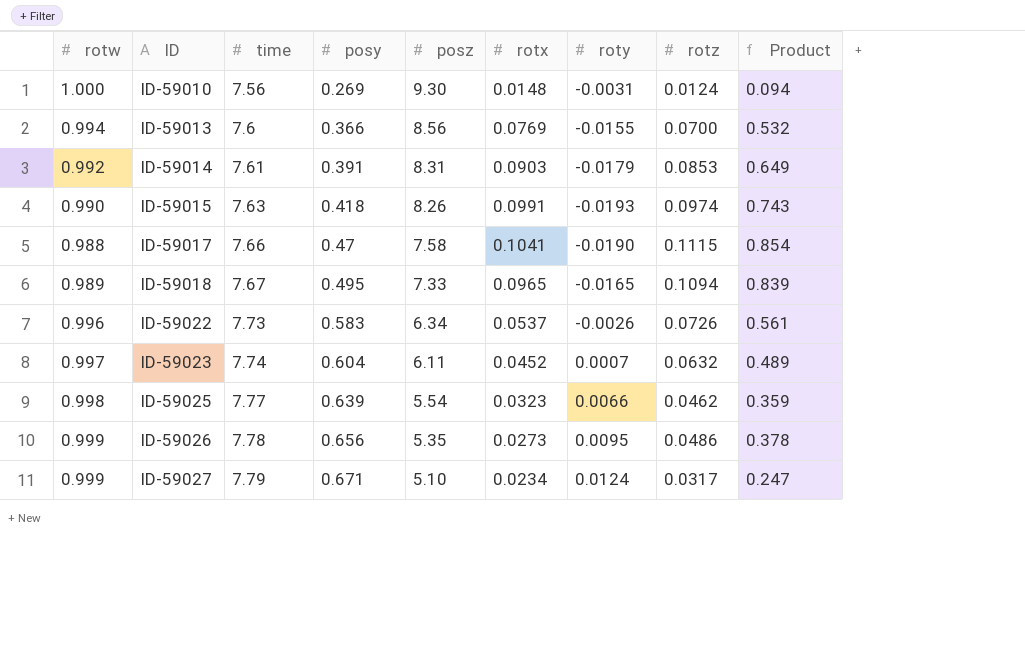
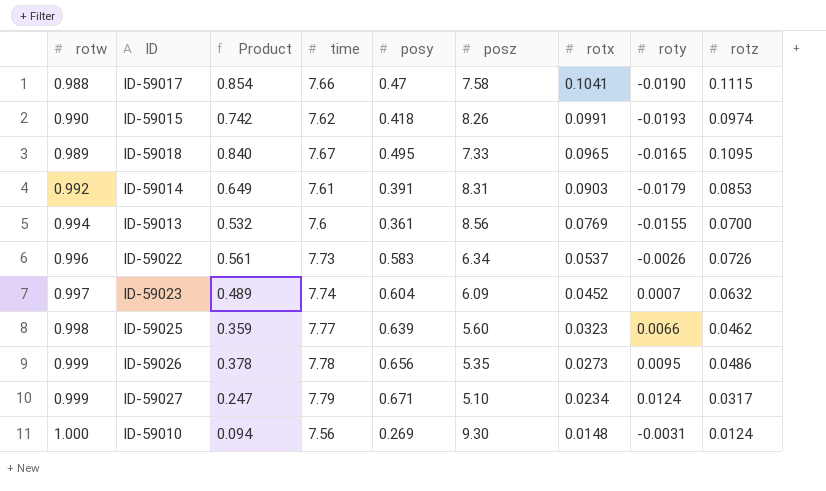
row order: ID ascending -> rotx descending
column Product | position: 9 -> 3
ID-59015 | Product: 0.743 -> 0.742
ID-59015 | time: 7.63 -> 7.62
ID-59018 | Product: 0.839 -> 0.840
ID-59018 | rotz: 0.1094 -> 0.1095
ID-59013 | posy: 0.366 -> 0.361
ID-59023 | posz: 6.11 -> 6.09
ID-59025 | posz: 5.54 -> 5.60

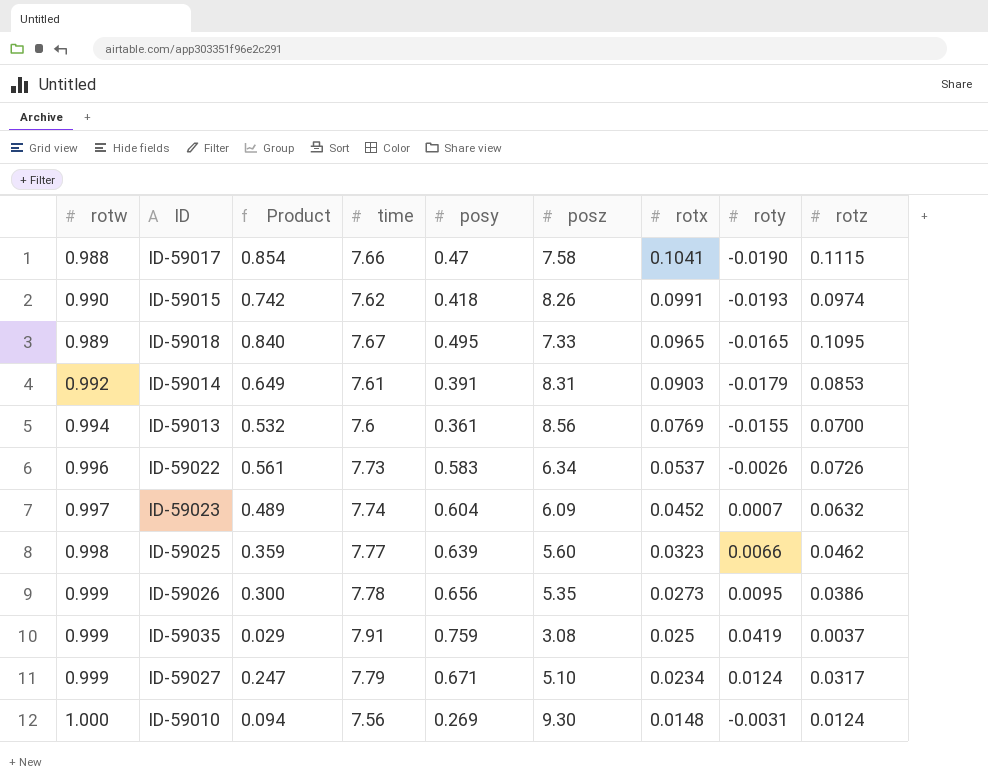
ID-59026 | Product: 0.378 -> 0.300
ID-59026 | rotz: 0.0486 -> 0.0386
row ID-59035: none -> 0.999 | 0.029 | 7.91 | 0.759 | 3.08 | 0.025 | 0.0419 | 0.0037

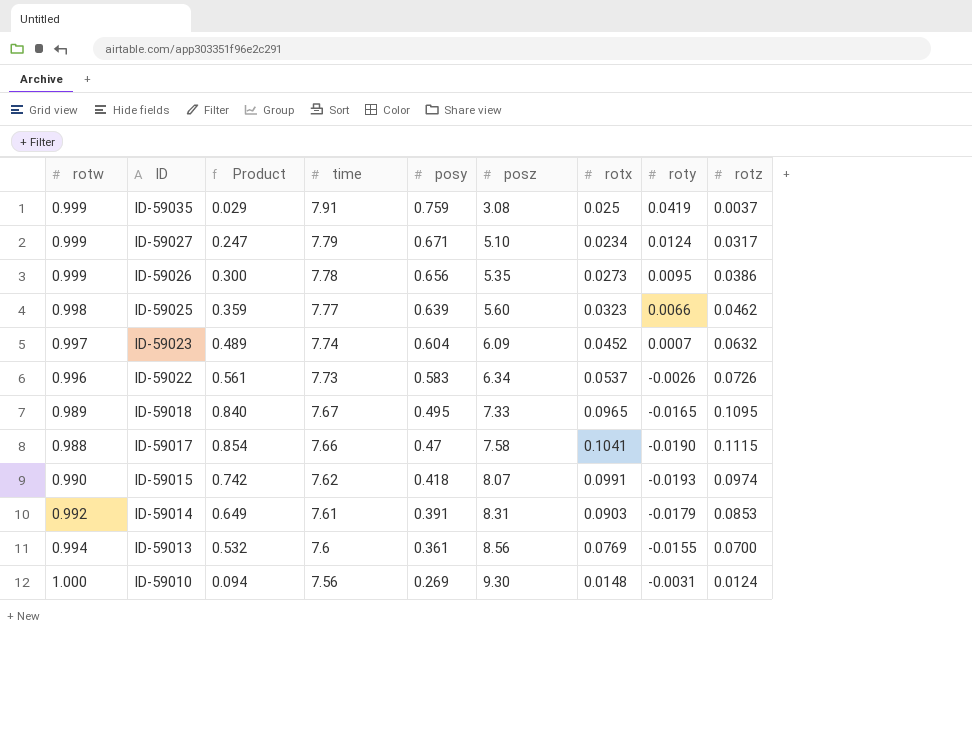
row order: rotx descending -> ID descending
ID-59015 | posz: 8.26 -> 8.07

